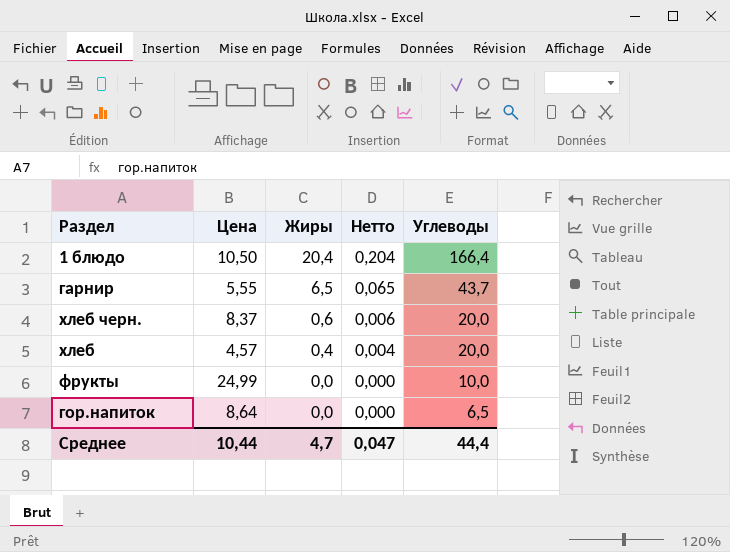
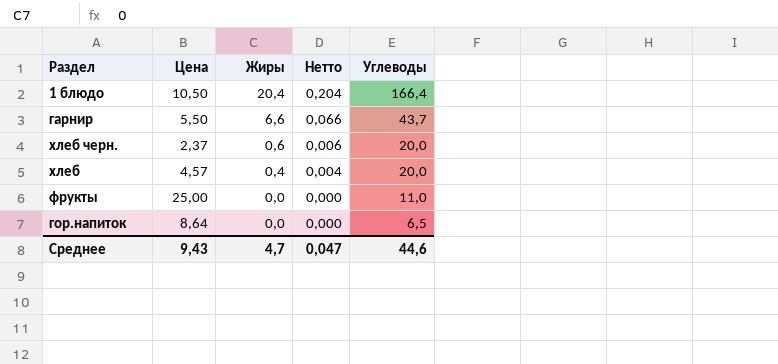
гарнир | Цена: 5,55 -> 5,50
гарнир | Жиры: 6,5 -> 6,6
гарнир | Нетто: 0,065 -> 0,066
хлеб черн. | Цена: 8,37 -> 2,37
фрукты | Цена: 24,99 -> 25,00
фрукты | Углеводы: 10,0 -> 11,0
Среднее | Цена: 10,44 -> 9,43
Среднее | Углеводы: 44,4 -> 44,6

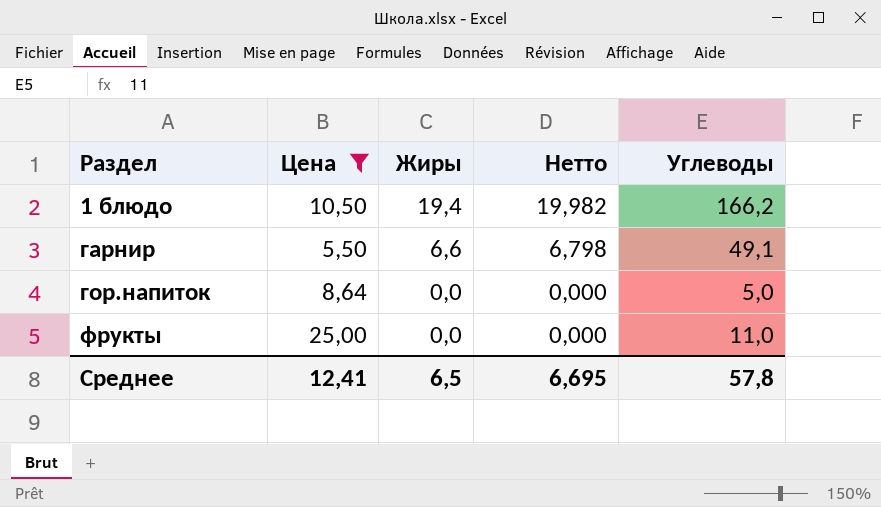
filter: none -> Цена >= 5,50
row order: Жиры descending -> Раздел ascending
column Нетто | formula: [Жиры] * 0,01 -> [Жиры] * 1,03
1 блюдо | Жиры: 20,4 -> 19,4
1 блюдо | Углеводы: 166,4 -> 166,2
гарнир | Углеводы: 43,7 -> 49,1
гор.напиток | Углеводы: 6,5 -> 5,0
Среднее | Цена: 9,43 -> 12,41
Среднее | Жиры: 4,7 -> 6,5
Среднее | Нетто: 0,047 -> 6,695
Среднее | Углеводы: 44,6 -> 57,8

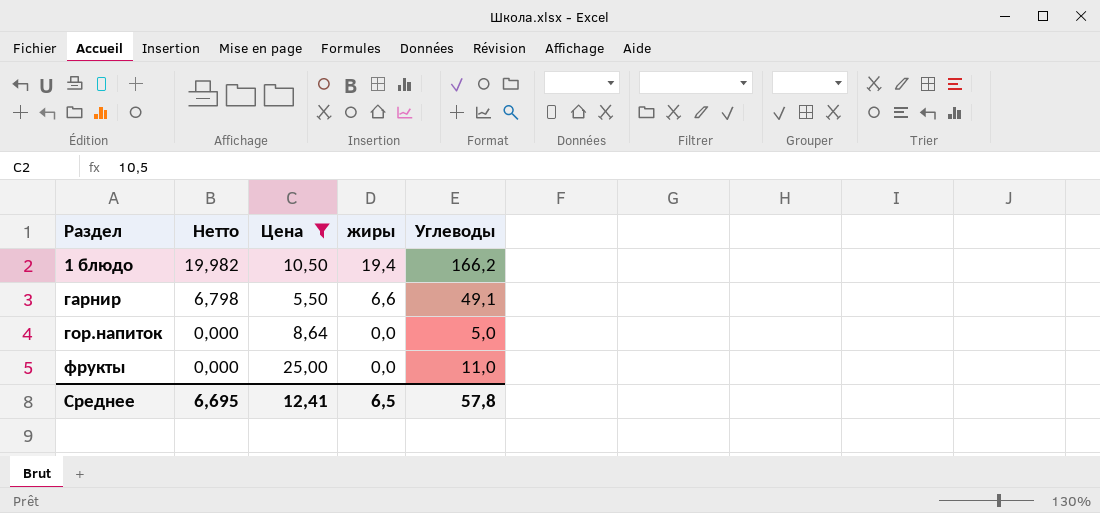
column Нетто | position: 4 -> 2
column name: Жиры -> жиры

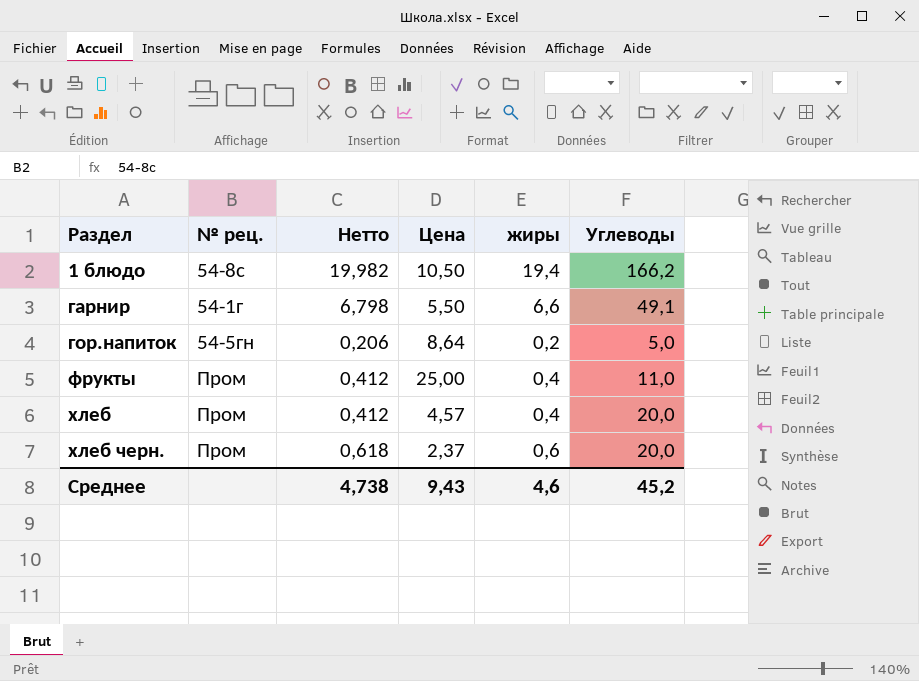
filter: Цена >= 5,50 -> none
column № рец. | position: none -> 2
гор.напиток | Нетто: 0,000 -> 0,206
гор.напиток | жиры: 0,0 -> 0,2
фрукты | Нетто: 0,000 -> 0,412
фрукты | жиры: 0,0 -> 0,4
Среднее | Нетто: 6,695 -> 4,738
Среднее | Цена: 12,41 -> 9,43
Среднее | жиры: 6,5 -> 4,6
Среднее | Углеводы: 57,8 -> 45,2

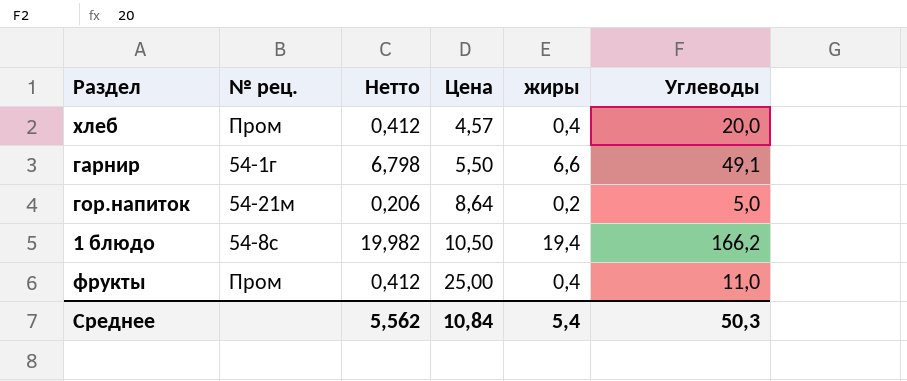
row order: Раздел ascending -> Цена ascending
row хлеб черн.: Пром | 0,618 | 2,37 | 0,6 | 20,0 -> none
гор.напиток | № рец.: 54-5гн -> 54-21м
Среднее | Нетто: 4,738 -> 5,562
Среднее | Цена: 9,43 -> 10,84
Среднее | жиры: 4,6 -> 5,4
Среднее | Углеводы: 45,2 -> 50,3

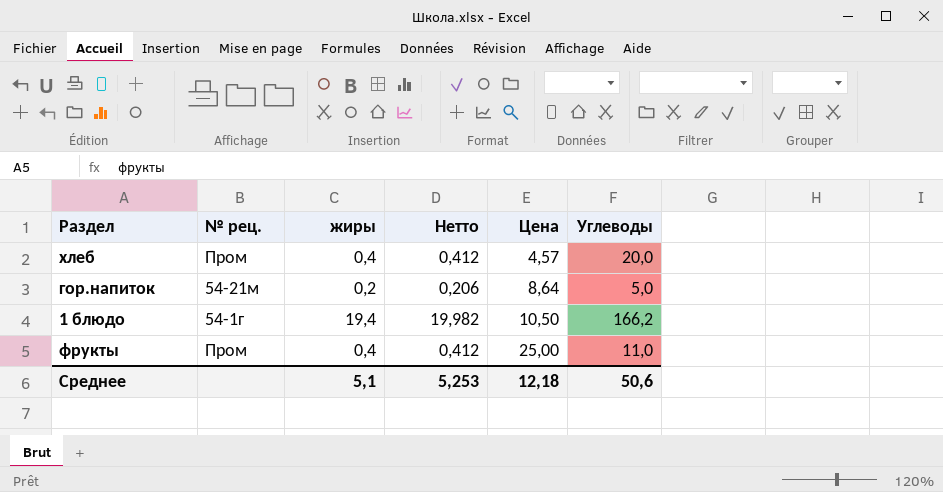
column жиры | position: 5 -> 3
row гарнир: 54-1г | 6,798 | 5,50 | 6,6 | 49,1 -> none
1 блюдо | № рец.: 54-8с -> 54-1г
Среднее | жиры: 5,4 -> 5,1
Среднее | Нетто: 5,562 -> 5,253
Среднее | Цена: 10,84 -> 12,18
Среднее | Углеводы: 50,3 -> 50,6

